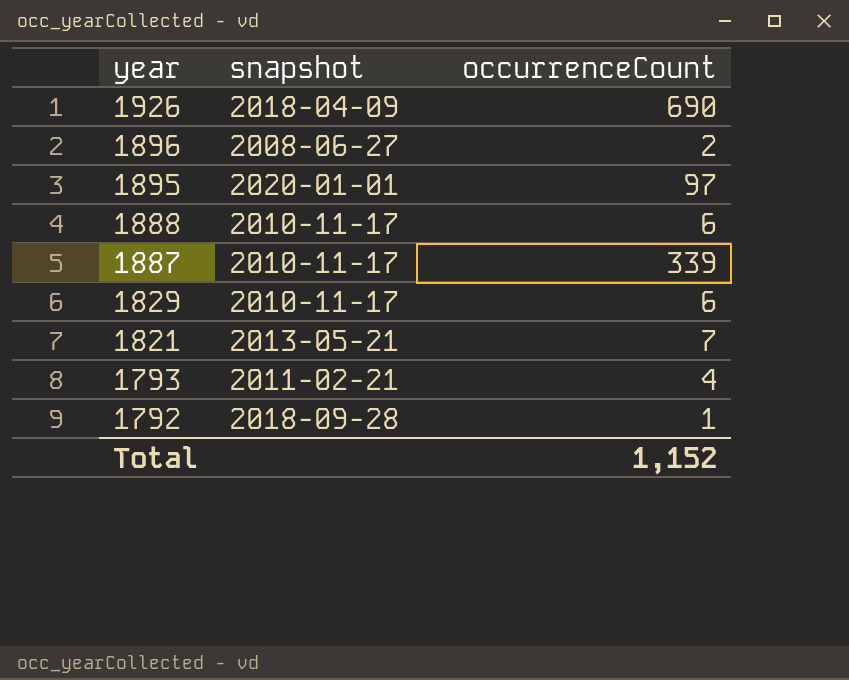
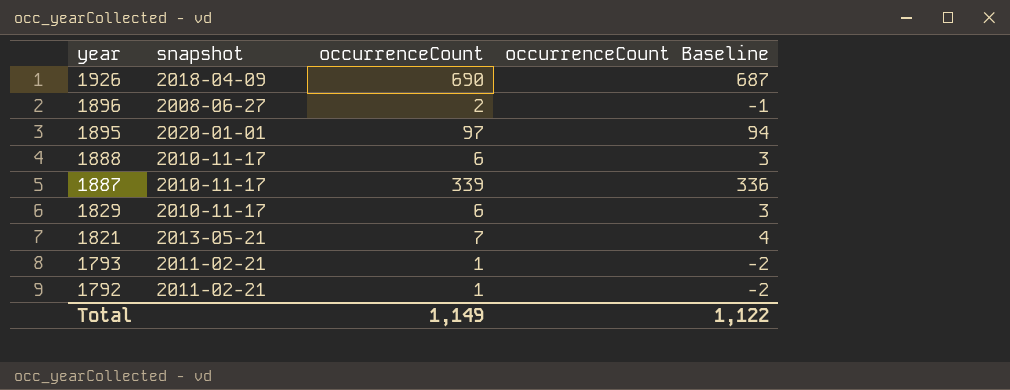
column occurrenceCount Baseline | formula: none -> [occurrenceCount] - 3
1793 | occurrenceCount: 4 -> 1
1792 | snapshot: 2018-09-28 -> 2011-02-21
Total | occurrenceCount: 1,152 -> 1,149

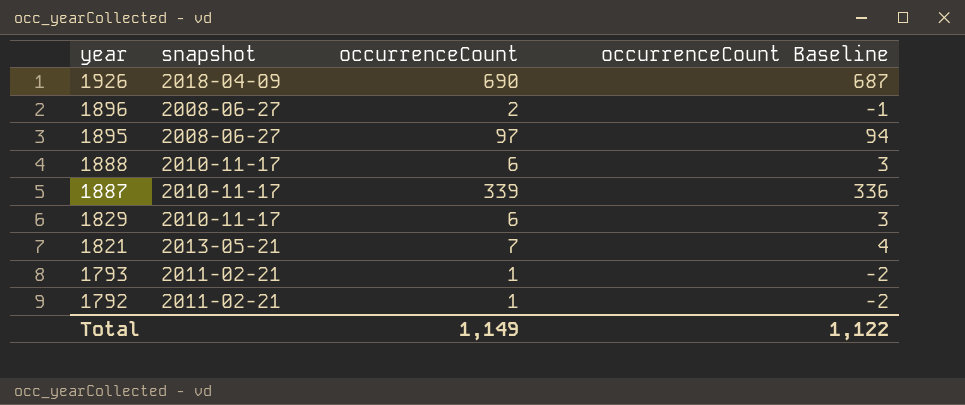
1895 | snapshot: 2020-01-01 -> 2008-06-27

